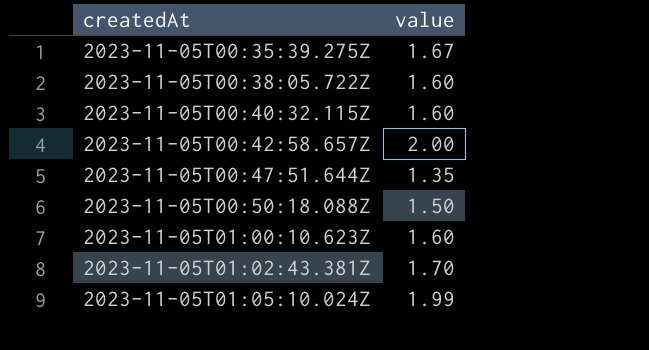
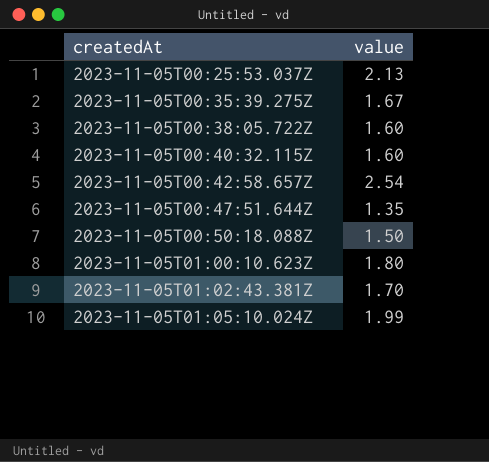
row 2023-11-05T00:25:53.037Z: none -> 2.13
2023-11-05T00:42:58.657Z | value: 2.00 -> 2.54
2023-11-05T01:00:10.623Z | value: 1.60 -> 1.80

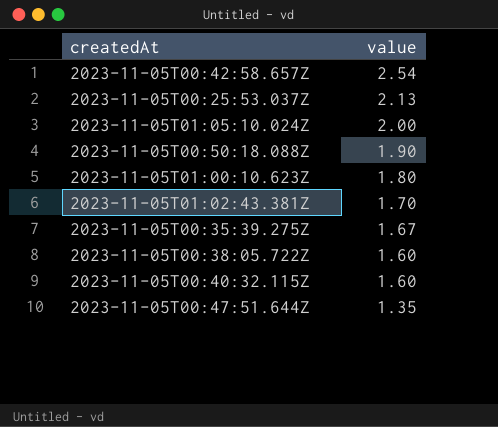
row order: createdAt ascending -> value descending
2023-11-05T01:05:10.024Z | value: 1.99 -> 2.00
2023-11-05T00:50:18.088Z | value: 1.50 -> 1.90

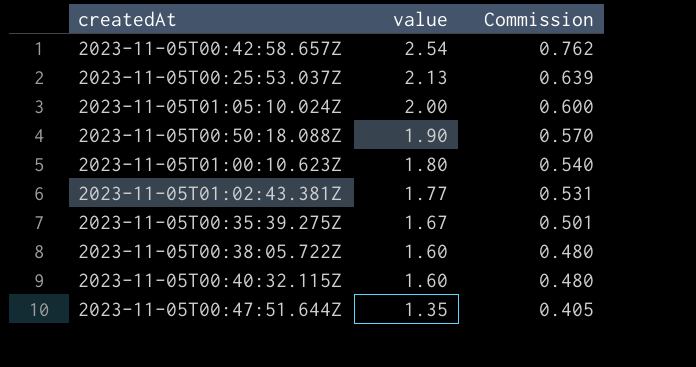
column Commission | formula: none -> [value] * 0.3
2023-11-05T01:02:43.381Z | value: 1.70 -> 1.77

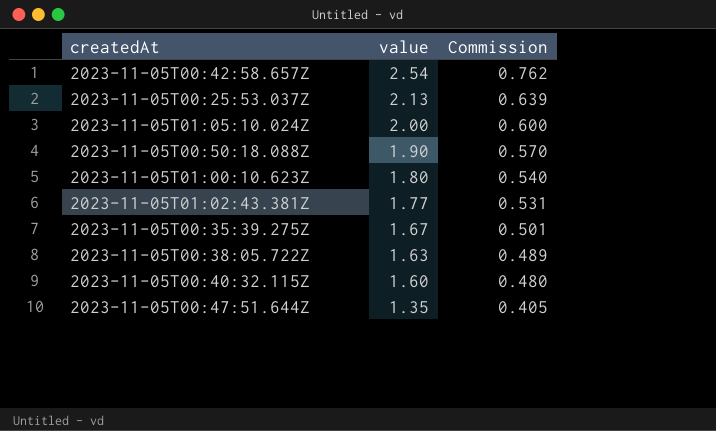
2023-11-05T00:38:05.722Z | value: 1.60 -> 1.63
2023-11-05T00:38:05.722Z | Commission: 0.480 -> 0.489

